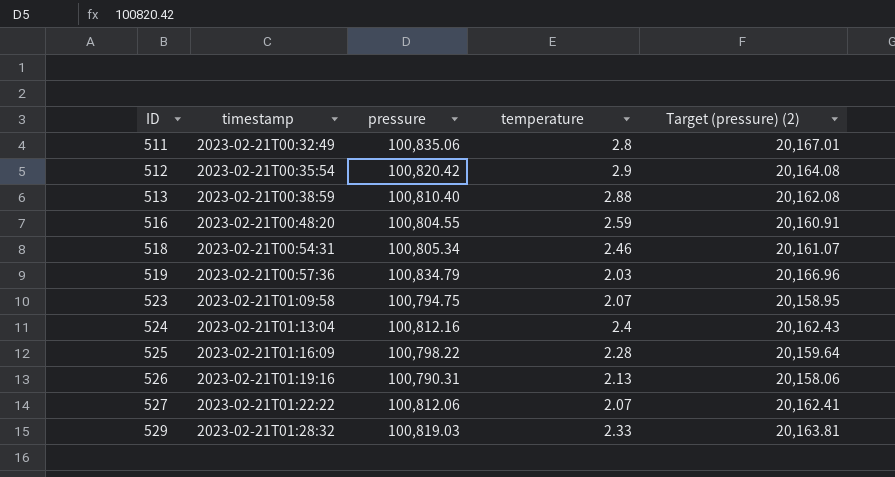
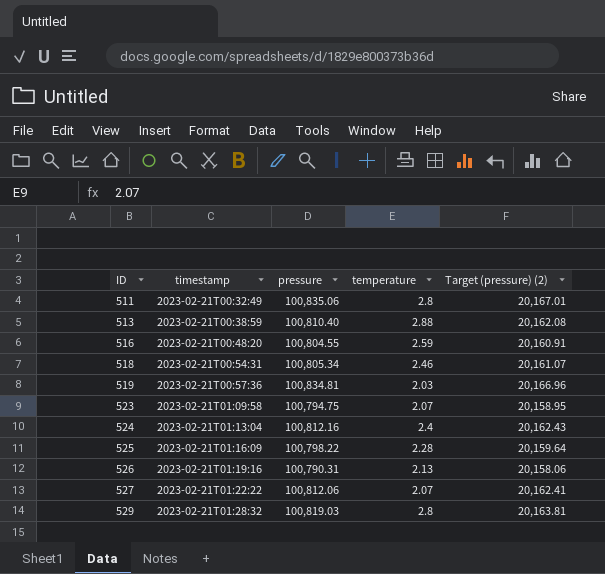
row 512: 2023-02-21T00:35:54 | 100,820.42 | 2.9 | 20,164.08 -> none
519 | pressure: 100,834.79 -> 100,834.81
529 | temperature: 2.33 -> 2.8

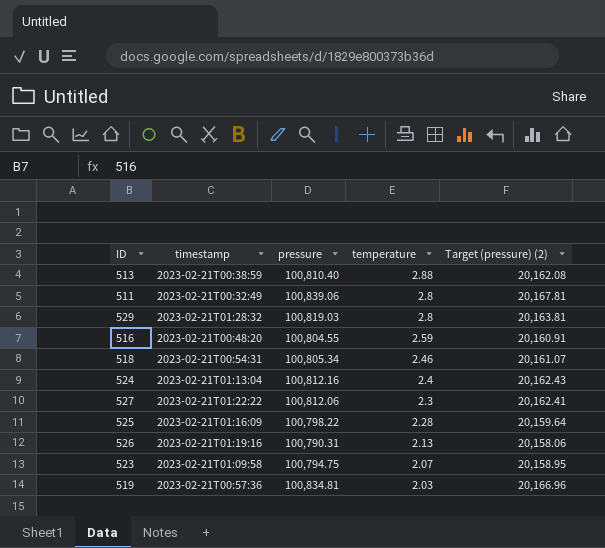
row order: ID ascending -> temperature descending
511 | pressure: 100,835.06 -> 100,839.06
511 | Target (pressure) (2): 20,167.01 -> 20,167.81
527 | temperature: 2.07 -> 2.3

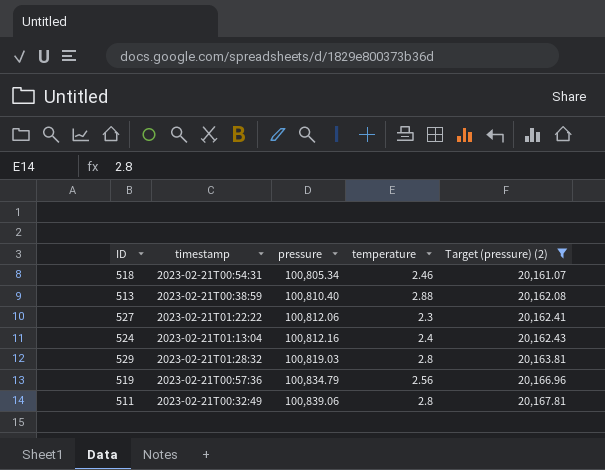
filter: none -> Target (pressure) (2) >= 20,161.07
row order: temperature descending -> pressure ascending
519 | pressure: 100,834.81 -> 100,834.79
519 | temperature: 2.03 -> 2.56

